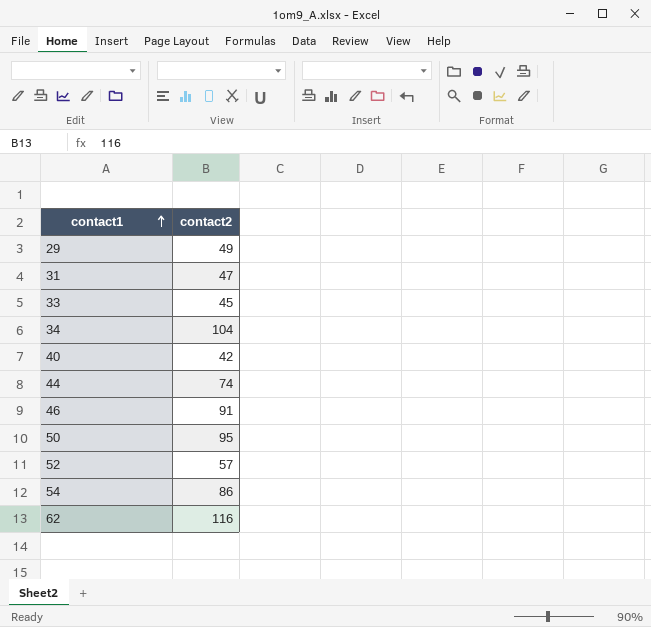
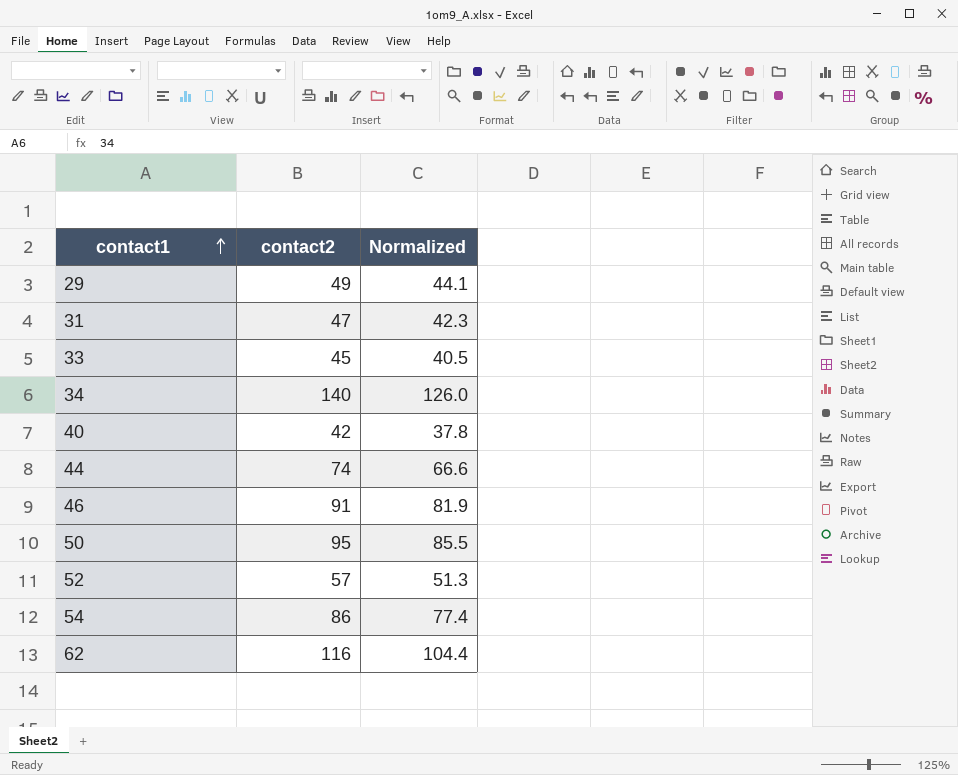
column Normalized | formula: none -> [contact2] * 0.9
34 | contact2: 104 -> 140

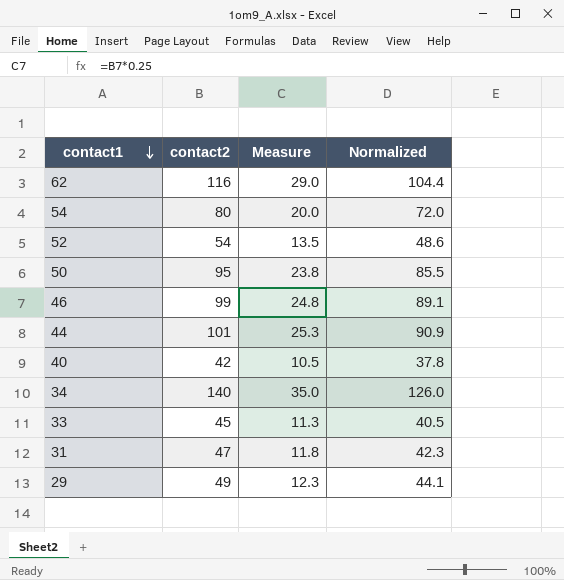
row order: contact1 ascending -> contact1 descending
column Measure | formula: none -> [contact2] * 0.25
54 | contact2: 86 -> 80
54 | Normalized: 77.4 -> 72.0
52 | contact2: 57 -> 54
52 | Normalized: 51.3 -> 48.6
46 | contact2: 91 -> 99
46 | Normalized: 81.9 -> 89.1
44 | contact2: 74 -> 101
44 | Normalized: 66.6 -> 90.9

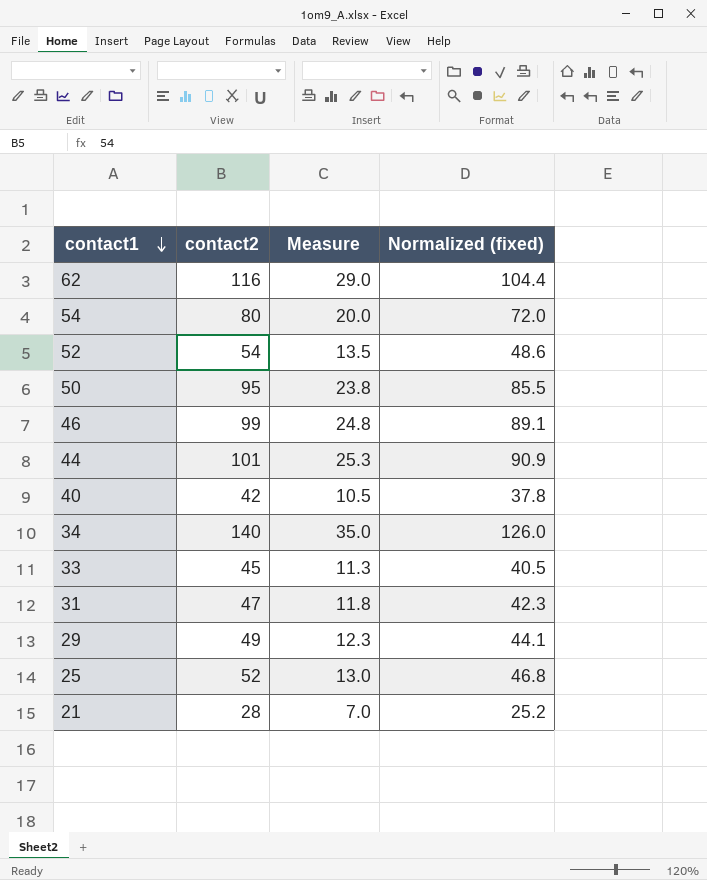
column name: Normalized -> Normalized (fixed)
row 25: none -> 52 | 13.0 | 46.8
row 21: none -> 28 | 7.0 | 25.2

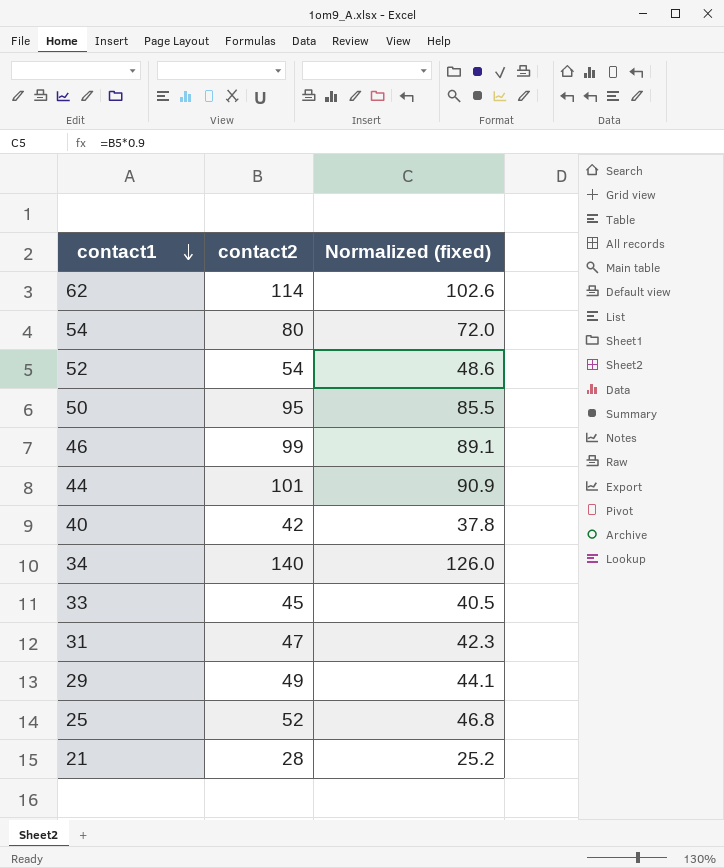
column Measure | formula: [contact2] * 0.25 -> none
62 | contact2: 116 -> 114
62 | Normalized (fixed): 104.4 -> 102.6

